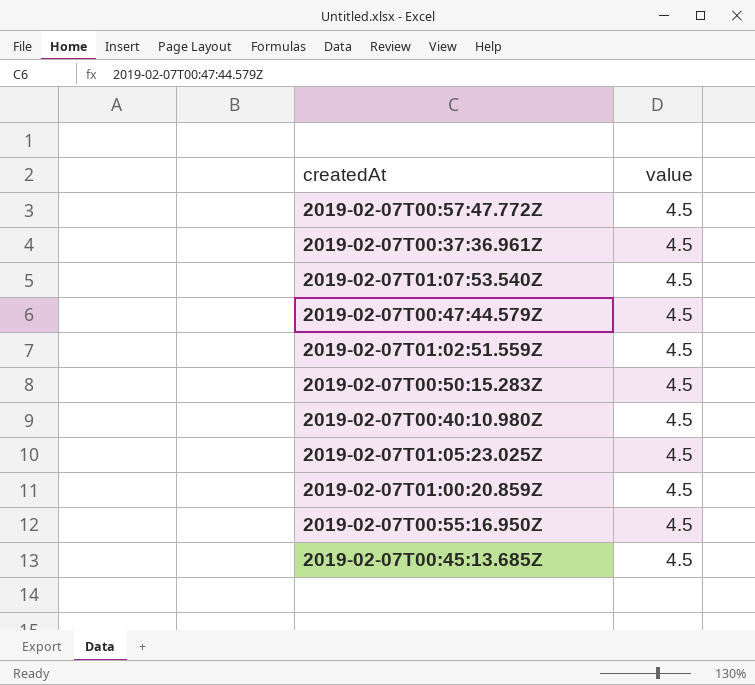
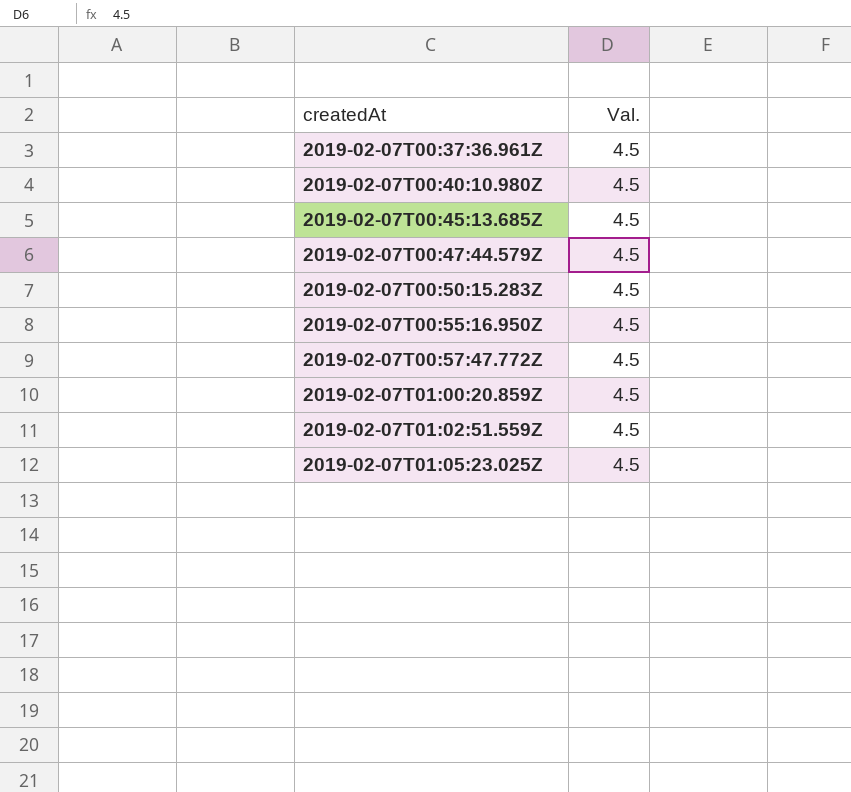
row order: none -> createdAt ascending
column name: value -> Val.
row 2019-02-07T01:07:53.540Z: 4.5 -> none

